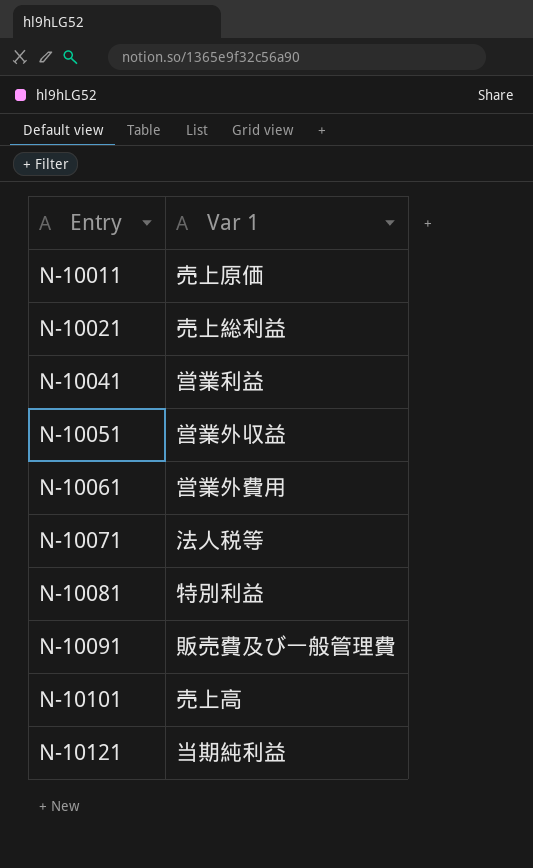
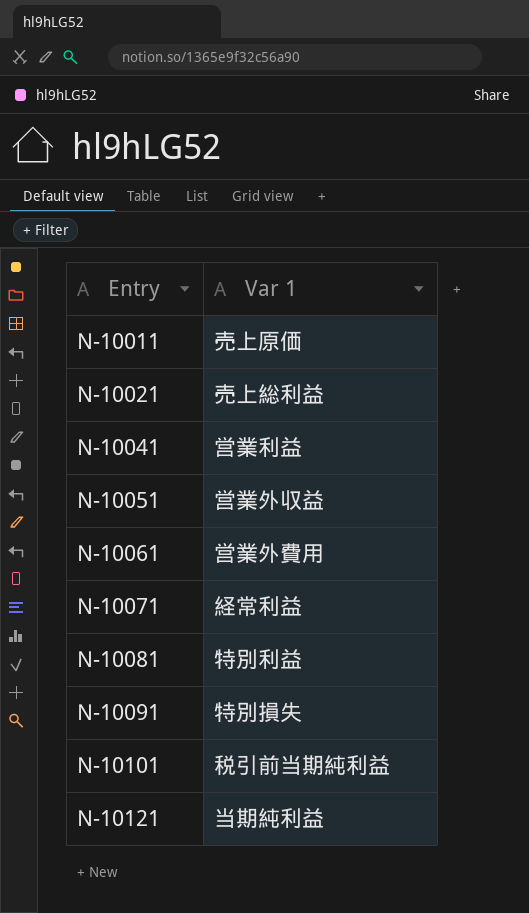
N-10071 | Var 1: 法人税等 -> 経常利益
N-10091 | Var 1: 販売費及び一般管理費 -> 特別損失
N-10101 | Var 1: 売上高 -> 税引前当期純利益

